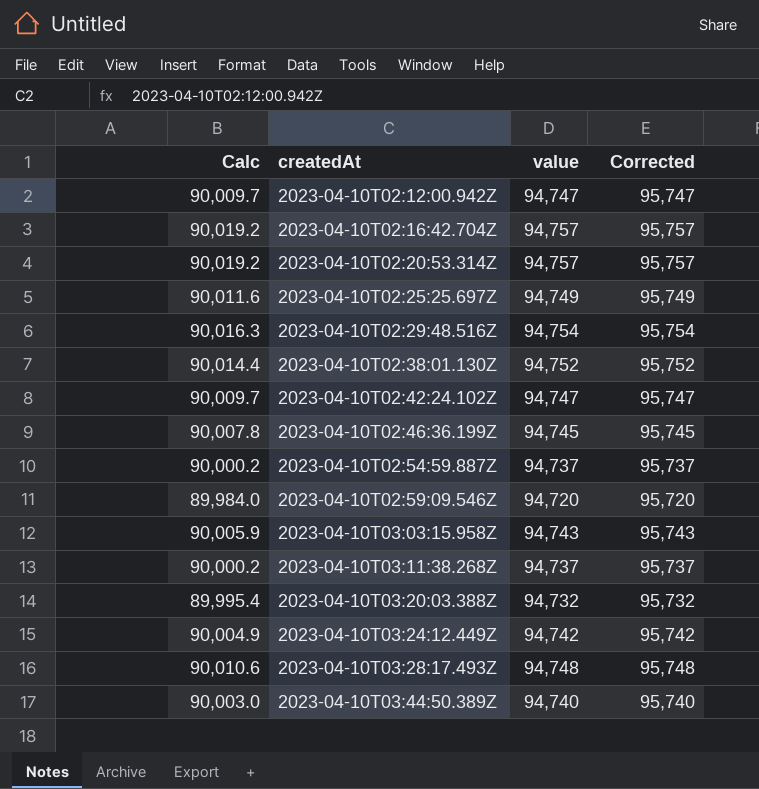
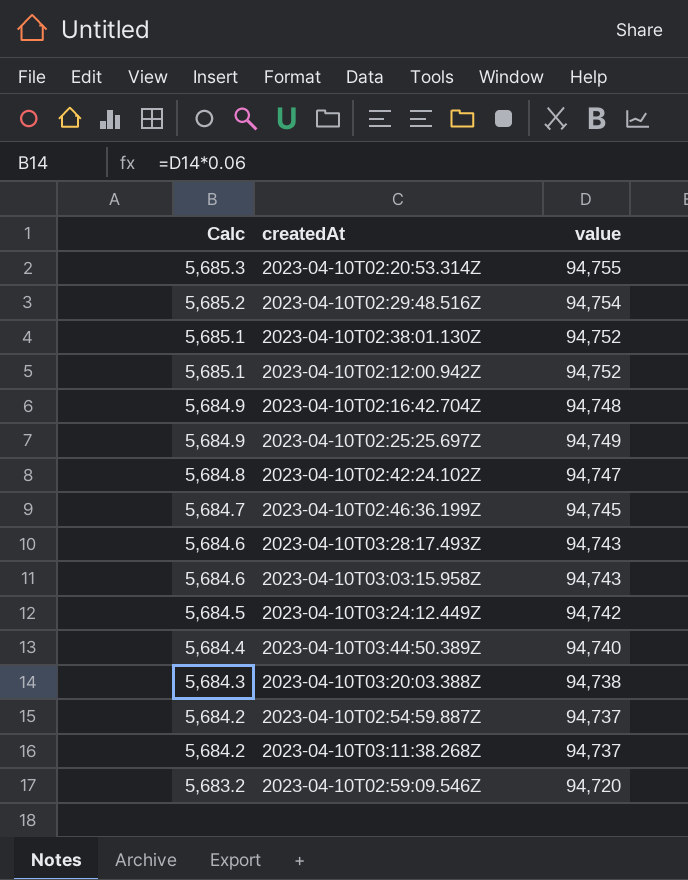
row order: createdAt ascending -> Calc descending
column Corrected | formula: [value] + 1000 -> none
column Calc | formula: [value] * 0.95 -> [value] * 0.06
2023-04-10T02:20:53.314Z | value: 94,757 -> 94,755
2023-04-10T02:12:00.942Z | value: 94,747 -> 94,752
2023-04-10T02:16:42.704Z | value: 94,757 -> 94,748
2023-04-10T03:28:17.493Z | value: 94,748 -> 94,743
2023-04-10T03:20:03.388Z | value: 94,732 -> 94,738

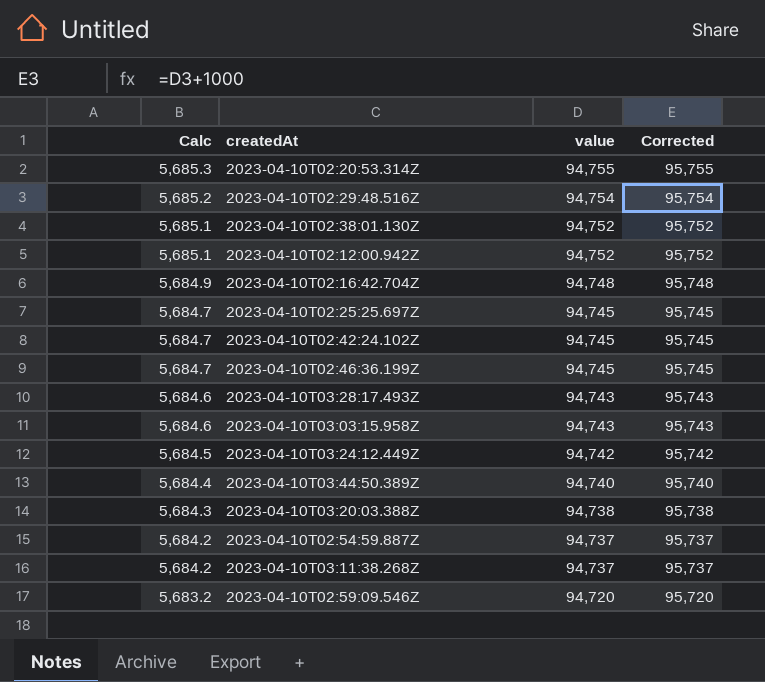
column Corrected | formula: none -> [value] + 1000
2023-04-10T02:25:25.697Z | Calc: 5,684.9 -> 5,684.7
2023-04-10T02:25:25.697Z | value: 94,749 -> 94,745
2023-04-10T02:42:24.102Z | Calc: 5,684.8 -> 5,684.7
2023-04-10T02:42:24.102Z | value: 94,747 -> 94,745

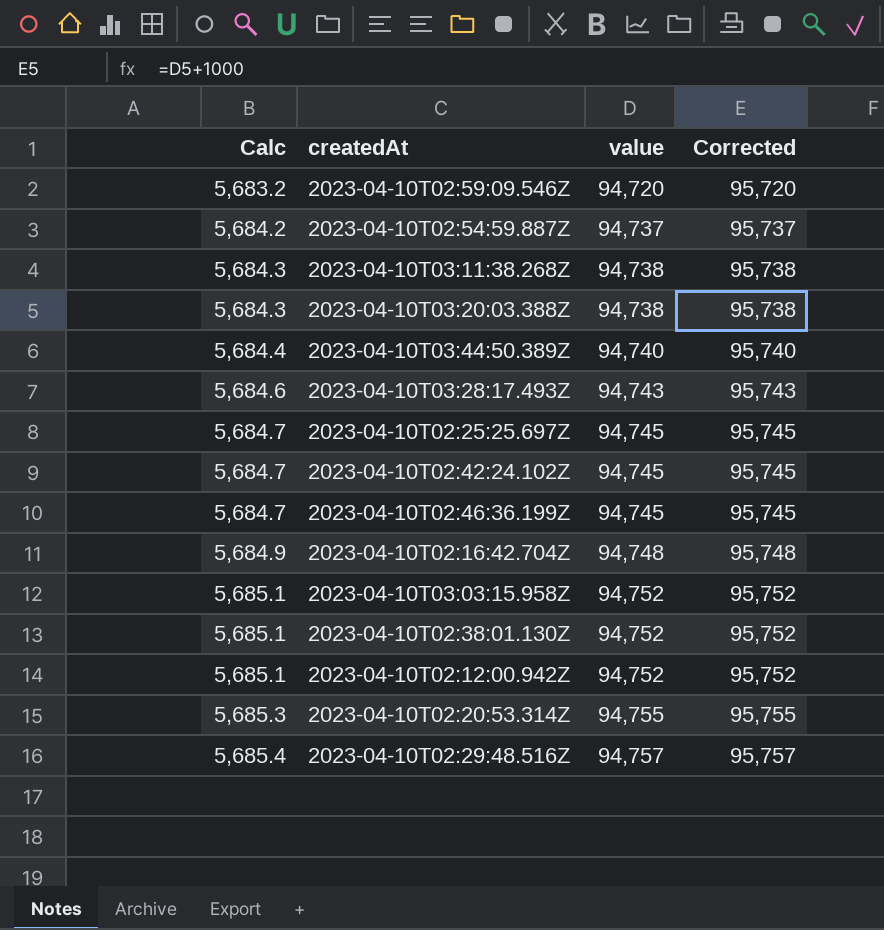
row order: Calc descending -> Calc ascending
row 2023-04-10T03:24:12.449Z: 5,684.5 | 94,742 | 95,742 -> none
2023-04-10T03:11:38.268Z | Calc: 5,684.2 -> 5,684.3
2023-04-10T03:11:38.268Z | value: 94,737 -> 94,738
2023-04-10T03:11:38.268Z | Corrected: 95,737 -> 95,738
2023-04-10T03:03:15.958Z | Calc: 5,684.6 -> 5,685.1
2023-04-10T03:03:15.958Z | value: 94,743 -> 94,752
2023-04-10T03:03:15.958Z | Corrected: 95,743 -> 95,752
2023-04-10T02:29:48.516Z | Calc: 5,685.2 -> 5,685.4
2023-04-10T02:29:48.516Z | value: 94,754 -> 94,757
2023-04-10T02:29:48.516Z | Corrected: 95,754 -> 95,757

